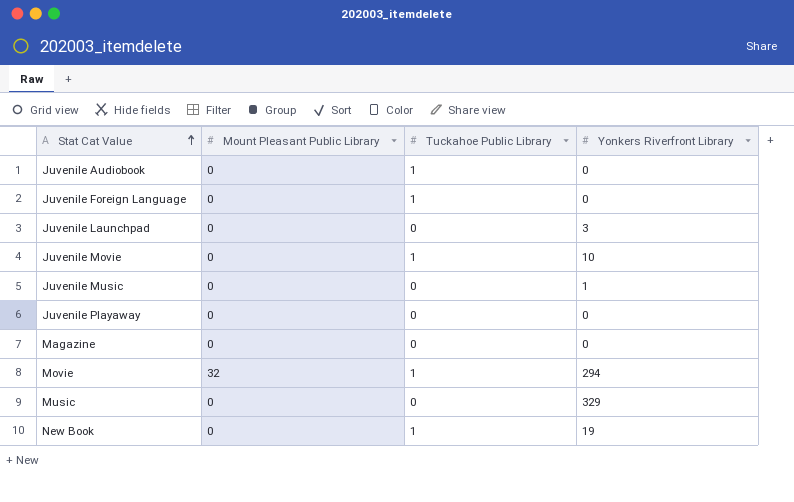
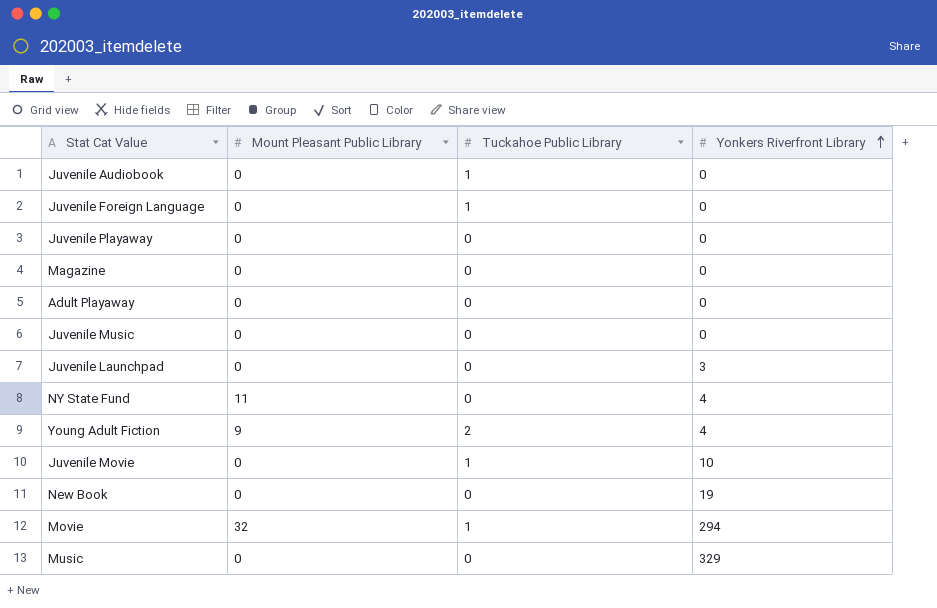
row order: Stat Cat Value ascending -> Yonkers Riverfront Library ascending
row Adult Playaway: none -> 0 | 0 | 0
Juvenile Music | Yonkers Riverfront Library: 1 -> 0
row NY State Fund: none -> 11 | 0 | 4
row Young Adult Fiction: none -> 9 | 2 | 4
New Book | Tuckahoe Public Library: 1 -> 0

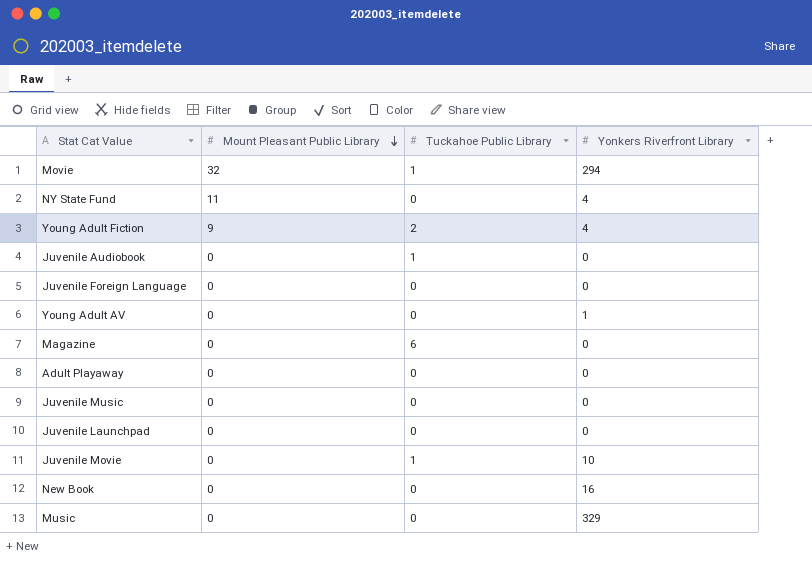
row order: Yonkers Riverfront Library ascending -> Mount Pleasant Public Library descending
row Juvenile Playaway: 0 | 0 | 0 -> none
Juvenile Foreign Language | Tuckahoe Public Library: 1 -> 0
row Young Adult AV: none -> 0 | 0 | 1
Magazine | Tuckahoe Public Library: 0 -> 6
Juvenile Launchpad | Yonkers Riverfront Library: 3 -> 0
New Book | Yonkers Riverfront Library: 19 -> 16

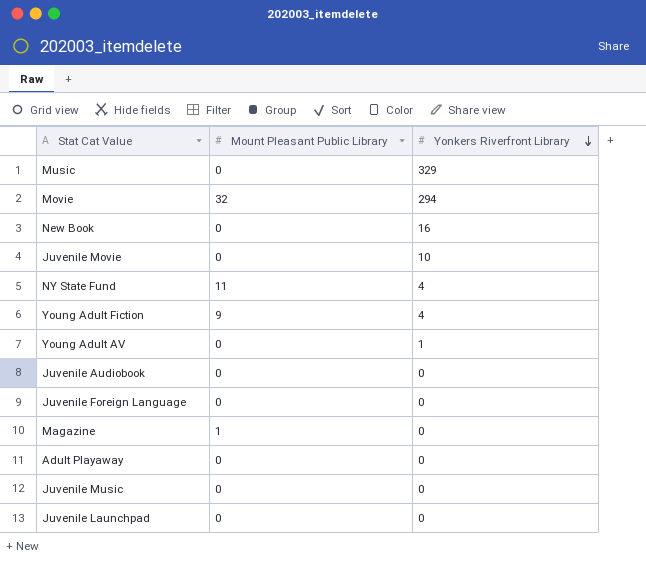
row order: Mount Pleasant Public Library descending -> Yonkers Riverfront Library descending
column Tuckahoe Public Library | position: 3 -> none
Magazine | Mount Pleasant Public Library: 0 -> 1

